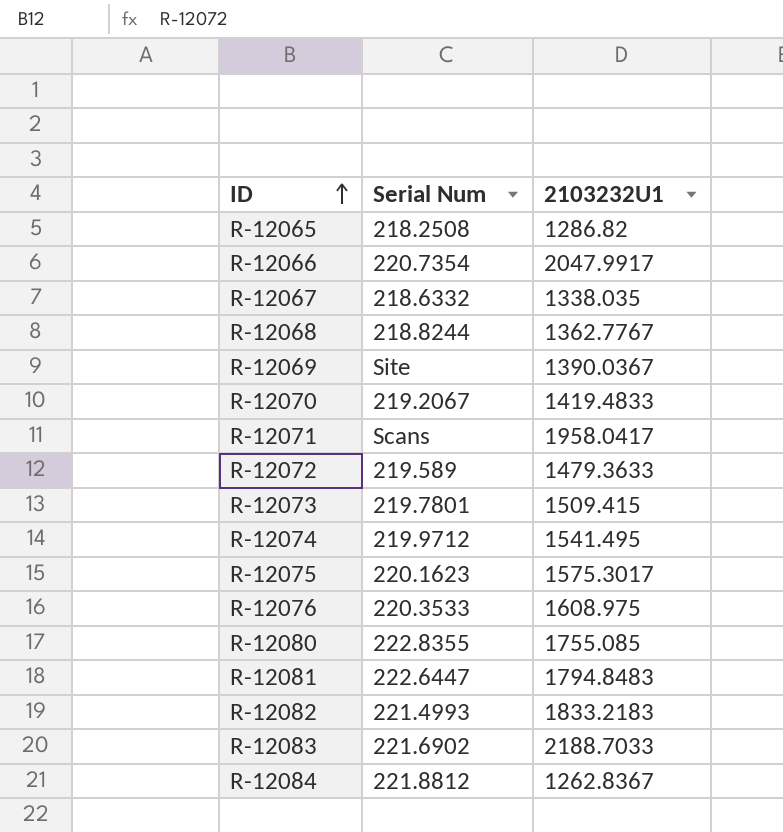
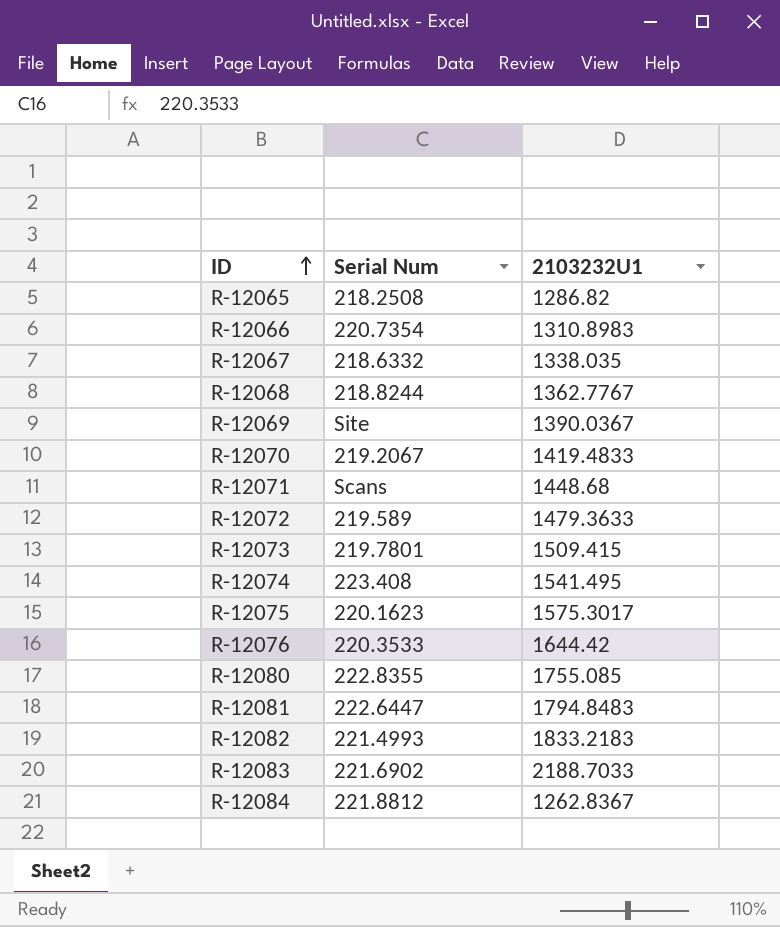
R-12066 | 2103232U1: 2047.9917 -> 1310.8983
R-12071 | 2103232U1: 1958.0417 -> 1448.68
R-12074 | Serial Num: 219.9712 -> 223.408
R-12076 | 2103232U1: 1608.975 -> 1644.42

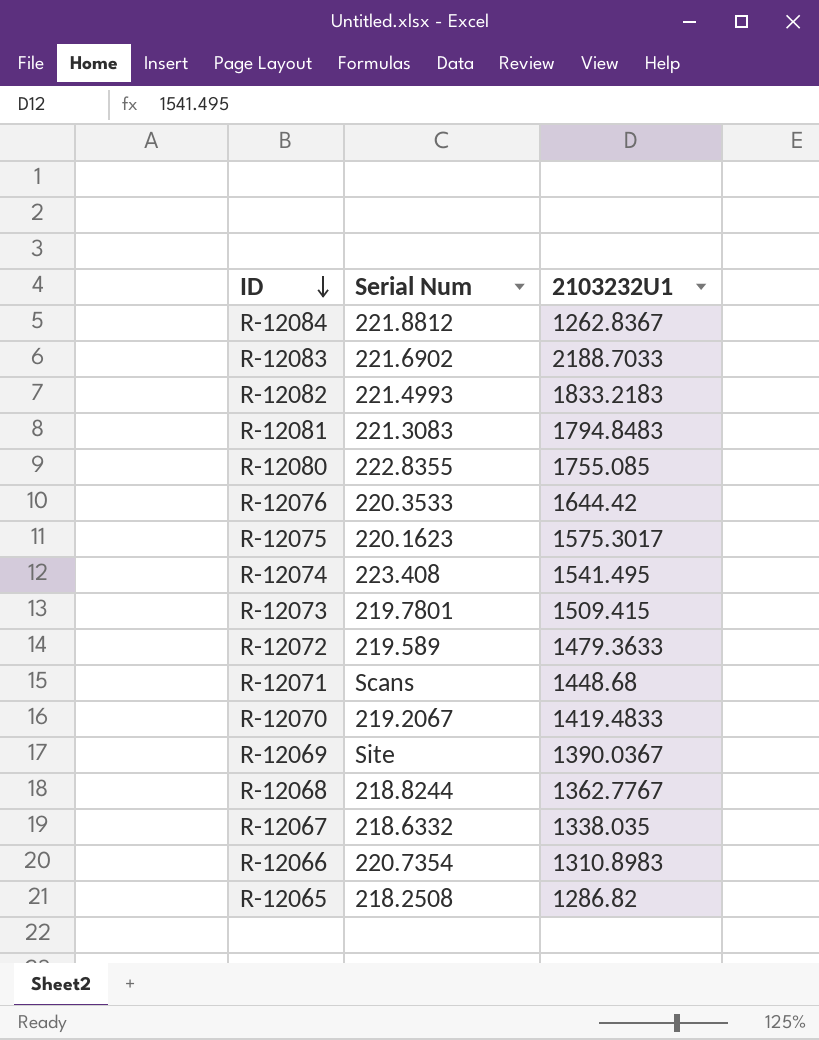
row order: ID ascending -> ID descending
R-12081 | Serial Num: 222.6447 -> 221.3083

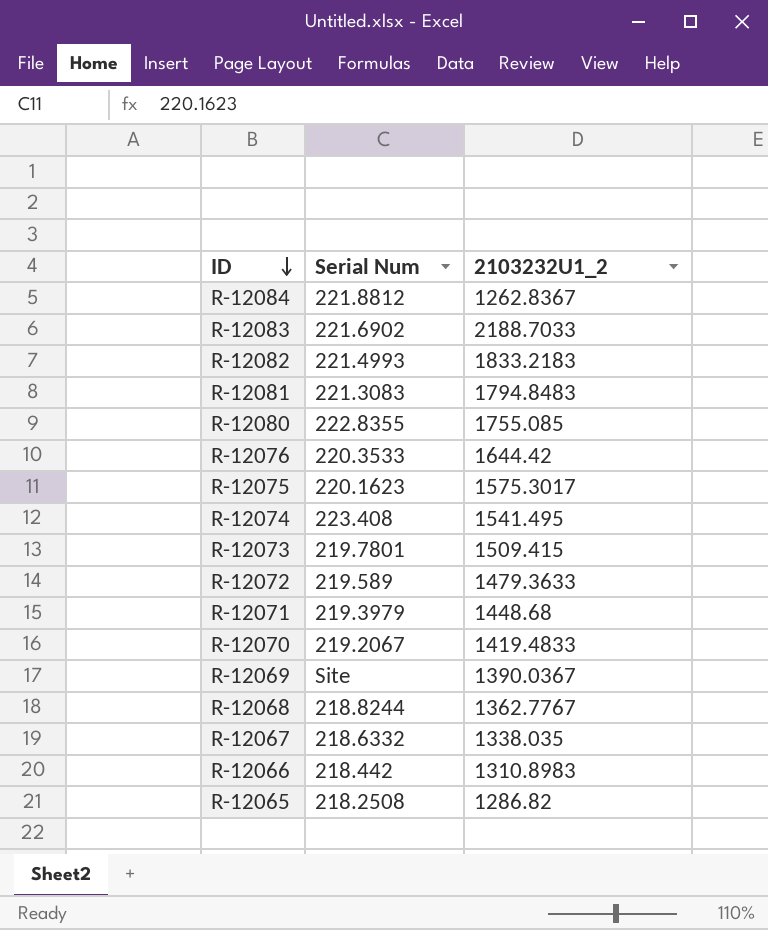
column name: 2103232U1 -> 2103232U1_2
R-12071 | Serial Num: Scans -> 219.3979
R-12066 | Serial Num: 220.7354 -> 218.442

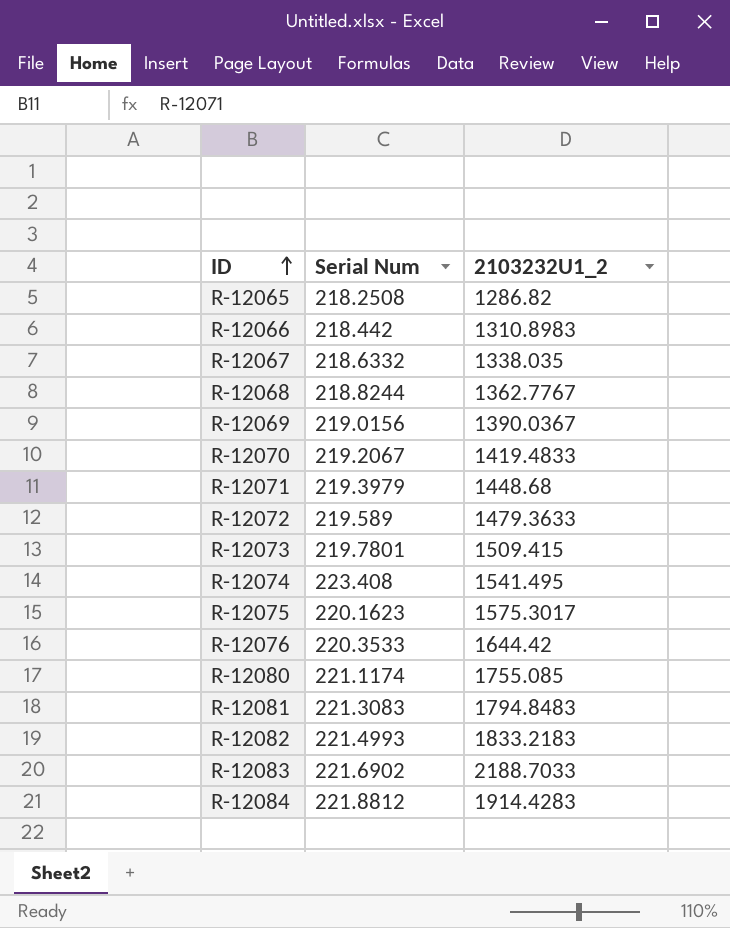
row order: ID descending -> ID ascending
R-12069 | Serial Num: Site -> 219.0156
R-12080 | Serial Num: 222.8355 -> 221.1174
R-12084 | 2103232U1_2: 1262.8367 -> 1914.4283

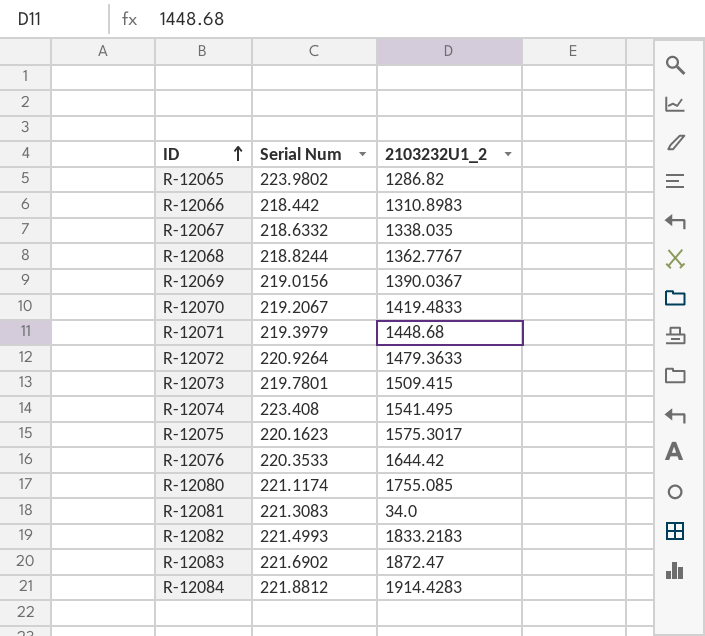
R-12065 | Serial Num: 218.2508 -> 223.9802
R-12072 | Serial Num: 219.589 -> 220.9264
R-12081 | 2103232U1_2: 1794.8483 -> 34.0
R-12083 | 2103232U1_2: 2188.7033 -> 1872.47

